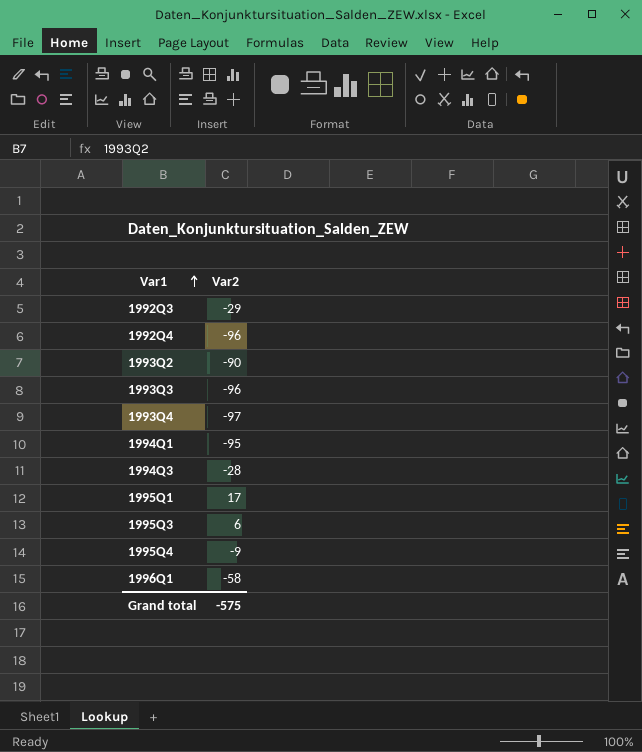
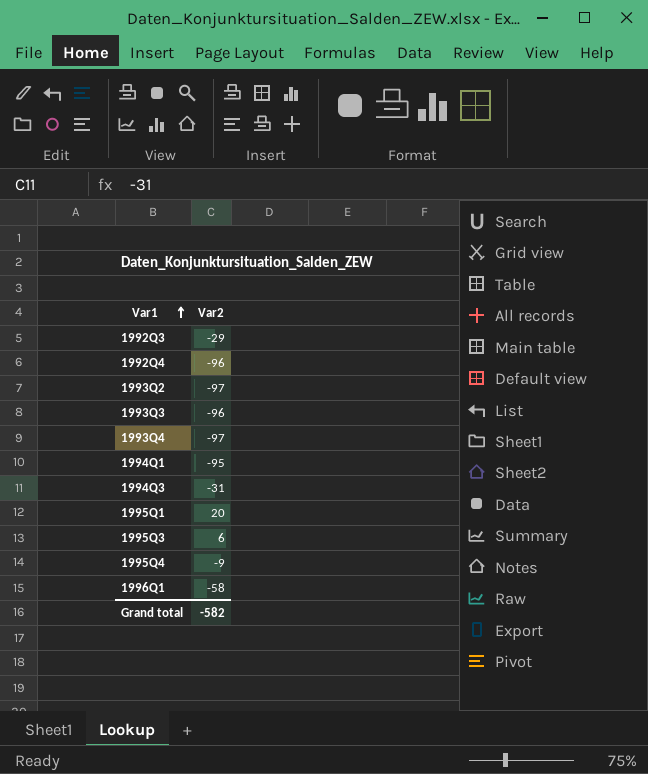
1993Q2 | Var2: -90 -> -97
1994Q3 | Var2: -28 -> -31
1995Q1 | Var2: 17 -> 20
Grand total | Var2: -575 -> -582

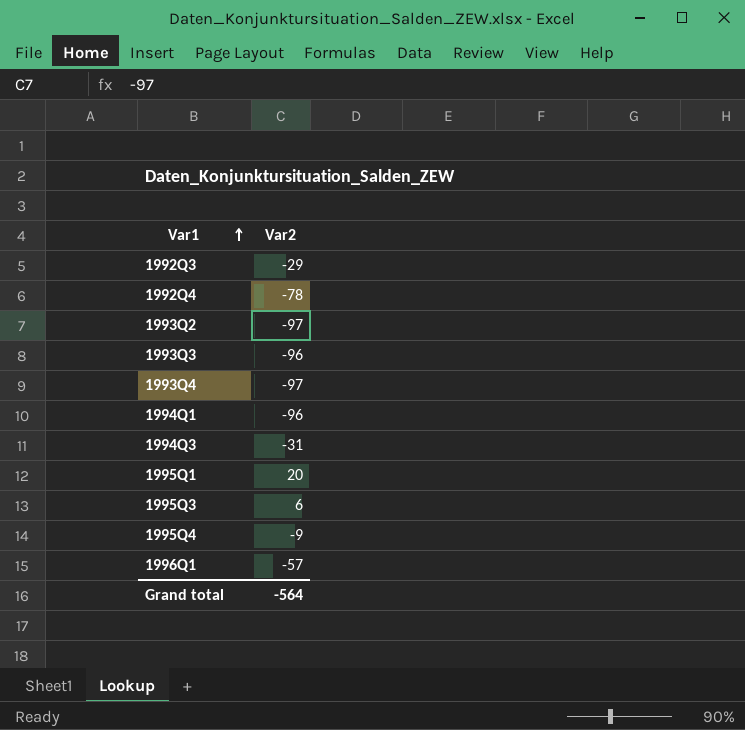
1992Q4 | Var2: -96 -> -78
1994Q1 | Var2: -95 -> -96
1996Q1 | Var2: -58 -> -57
Grand total | Var2: -582 -> -564

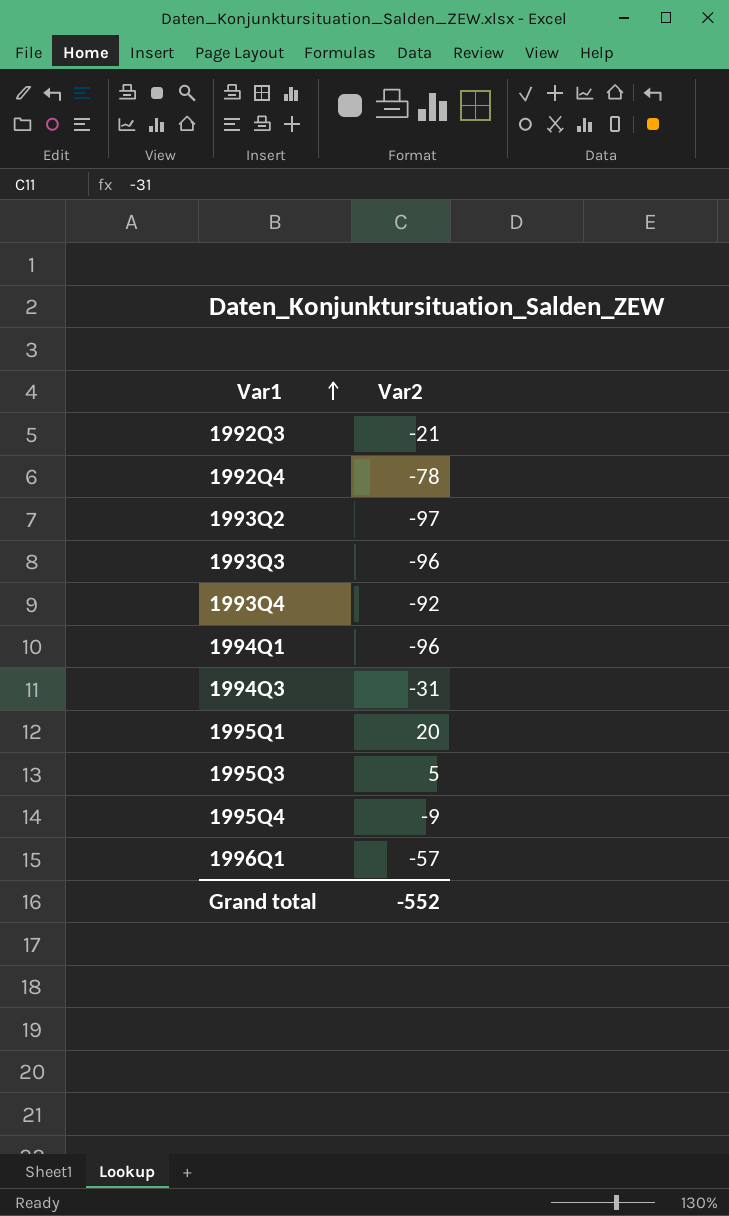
1992Q3 | Var2: -29 -> -21
1993Q4 | Var2: -97 -> -92
1995Q3 | Var2: 6 -> 5
Grand total | Var2: -564 -> -552

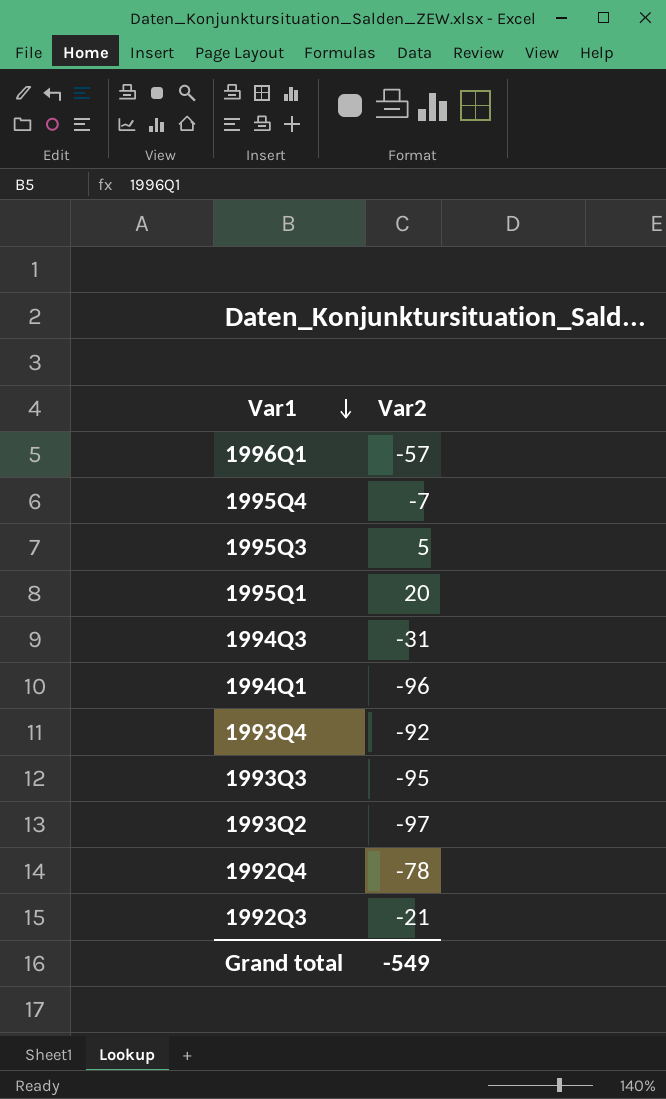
row order: Var1 ascending -> Var1 descending
1995Q4 | Var2: -9 -> -7
1993Q3 | Var2: -96 -> -95
Grand total | Var2: -552 -> -549

